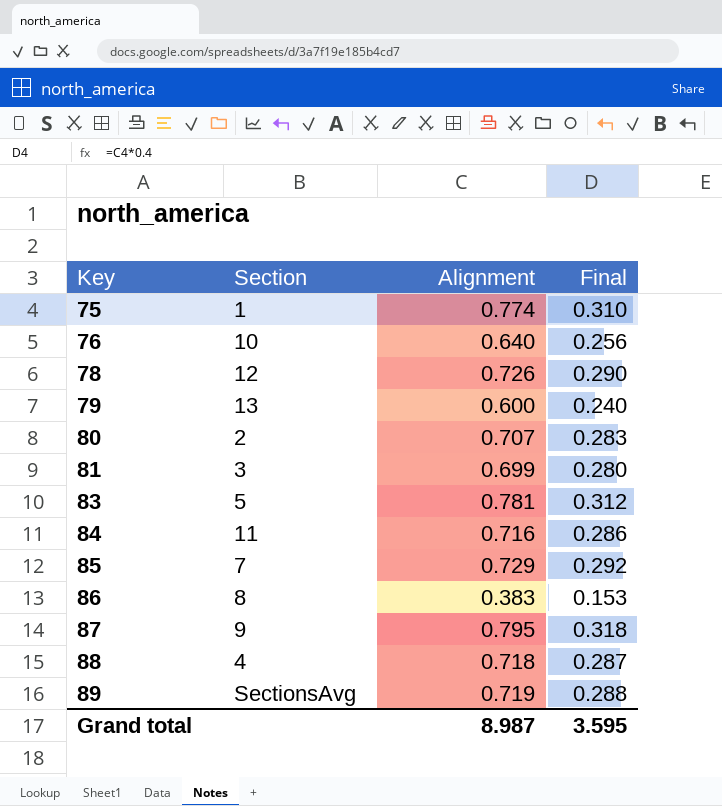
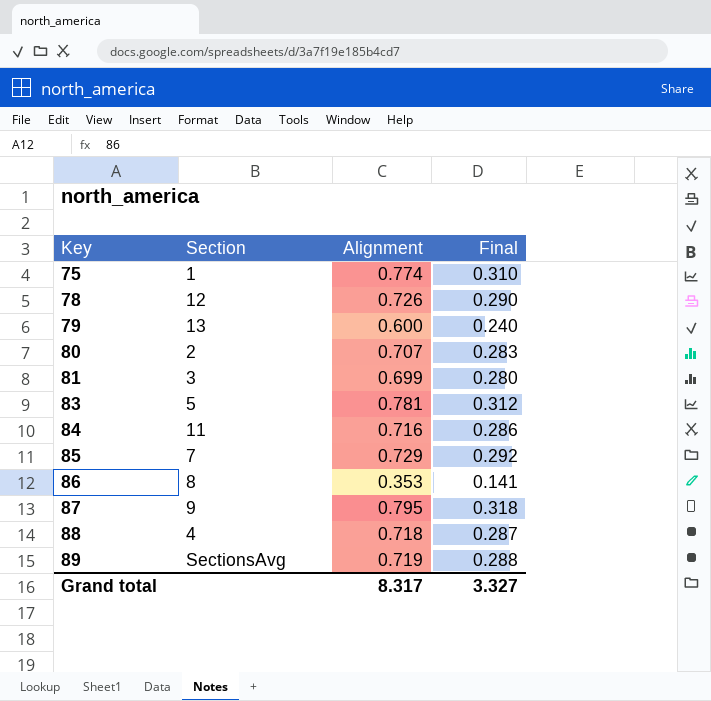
row 76: 10 | 0.640 | 0.256 -> none
86 | Alignment: 0.383 -> 0.353
86 | Final: 0.153 -> 0.141
Grand total | Alignment: 8.987 -> 8.317
Grand total | Final: 3.595 -> 3.327

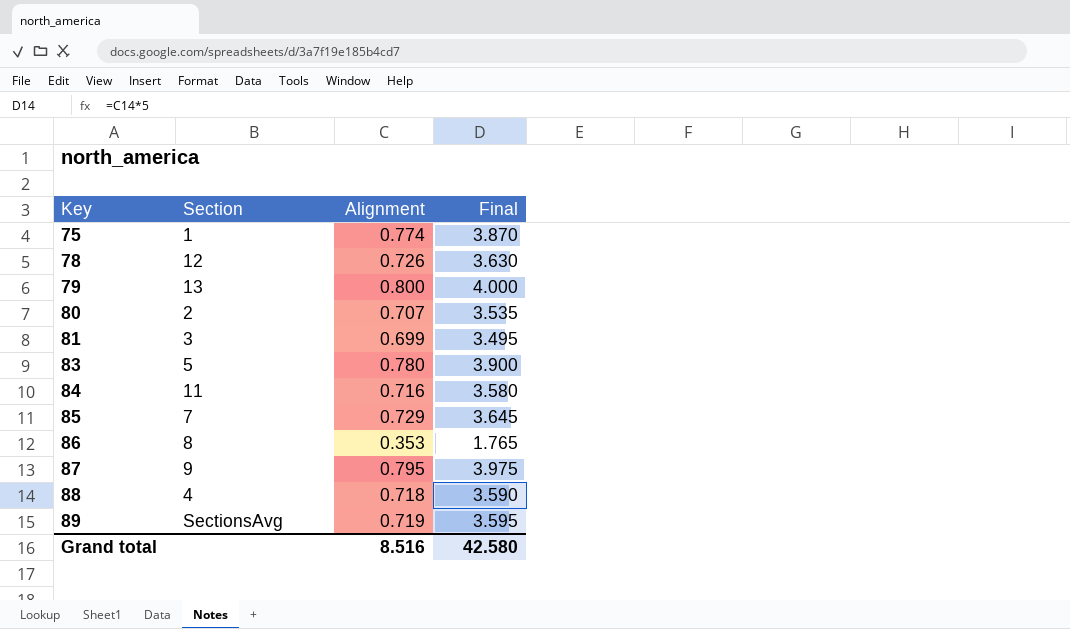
column Final | formula: [Alignment] * 0.4 -> [Alignment] * 5
79 | Alignment: 0.600 -> 0.800
83 | Alignment: 0.781 -> 0.780
Grand total | Alignment: 8.317 -> 8.516
Grand total | Final: 3.327 -> 42.580

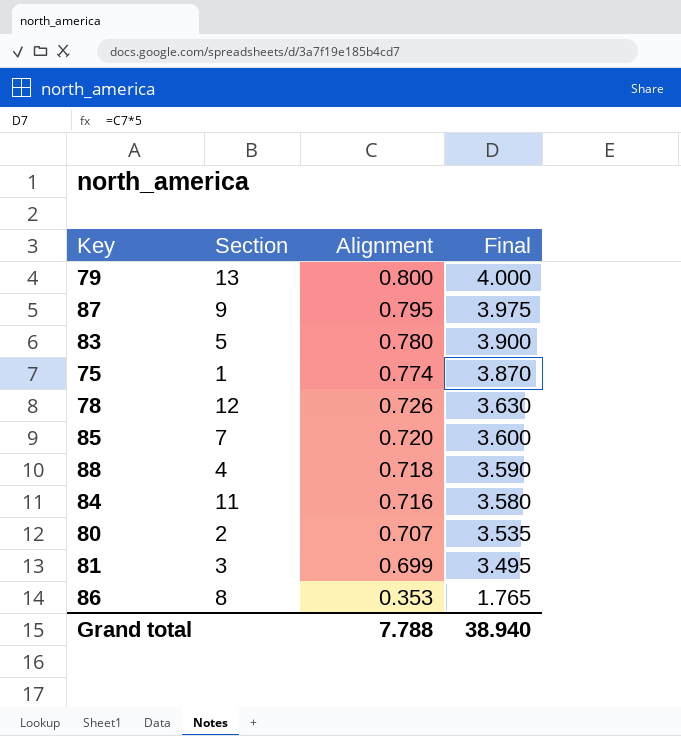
row order: Key ascending -> Alignment descending
row 89: SectionsAvg | 0.719 | 3.595 -> none
85 | Alignment: 0.729 -> 0.720
85 | Final: 3.645 -> 3.600
Grand total | Alignment: 8.516 -> 7.788
Grand total | Final: 42.580 -> 38.940

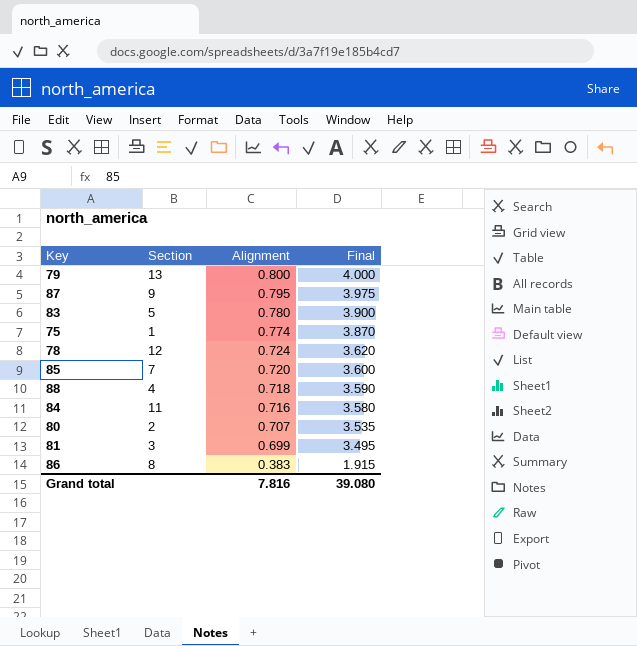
78 | Alignment: 0.726 -> 0.724
78 | Final: 3.630 -> 3.620
86 | Alignment: 0.353 -> 0.383
86 | Final: 1.765 -> 1.915
Grand total | Alignment: 7.788 -> 7.816
Grand total | Final: 38.940 -> 39.080

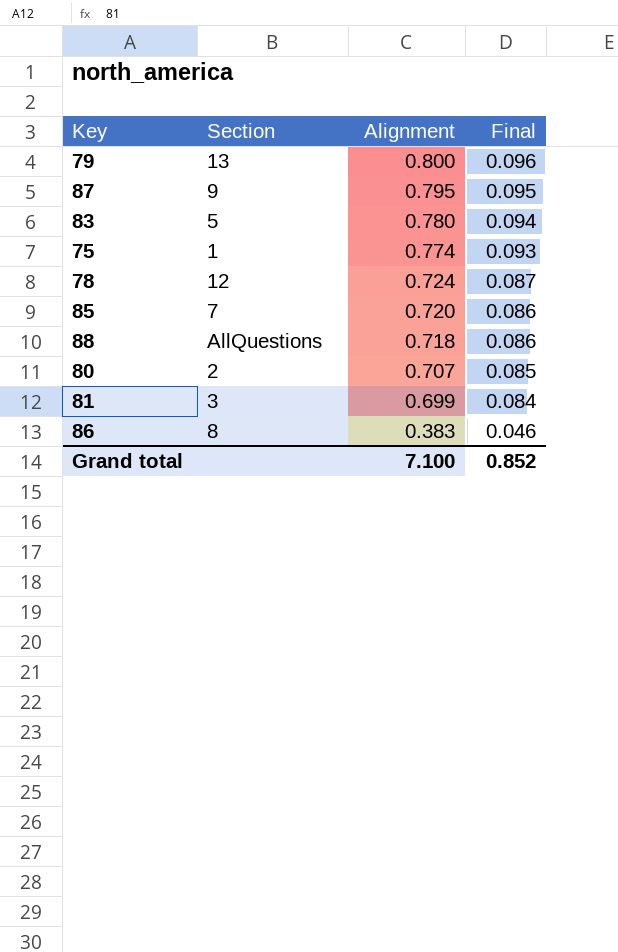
column Final | formula: [Alignment] * 5 -> [Alignment] * 0.12
row 84: 11 | 0.716 | 3.580 -> none
88 | Section: 4 -> AllQuestions
Grand total | Alignment: 7.816 -> 7.100
Grand total | Final: 39.080 -> 0.852

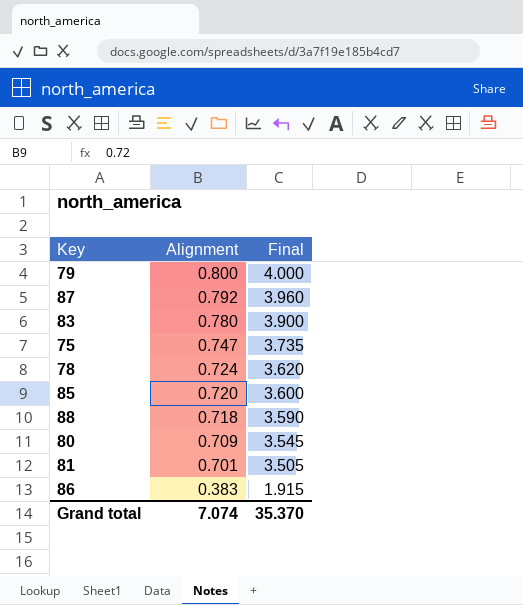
column Section | position: 2 -> none
column Final | formula: [Alignment] * 0.12 -> [Alignment] * 5
87 | Alignment: 0.795 -> 0.792
75 | Alignment: 0.774 -> 0.747
80 | Alignment: 0.707 -> 0.709
81 | Alignment: 0.699 -> 0.701
Grand total | Alignment: 7.100 -> 7.074
Grand total | Final: 0.852 -> 35.370

